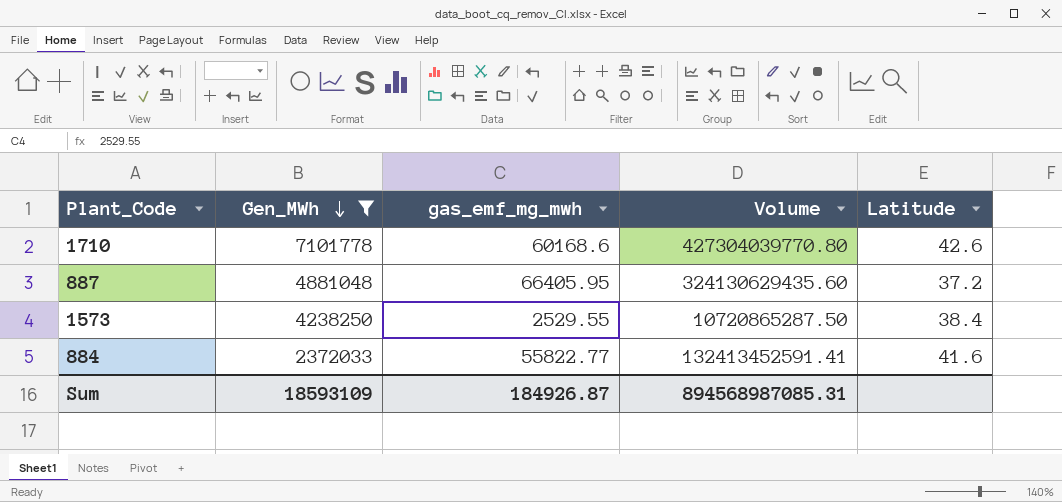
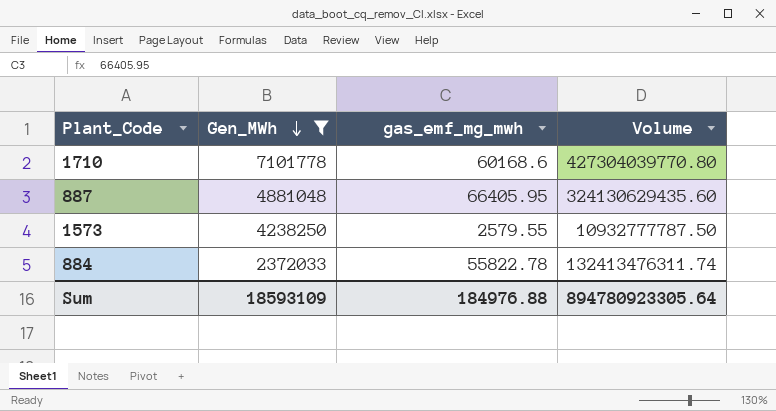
column Latitude | position: 5 -> none
1573 | gas_emf_mg_mwh: 2529.55 -> 2579.55
1573 | Volume: 10720865287.50 -> 10932777787.50
884 | gas_emf_mg_mwh: 55822.77 -> 55822.78
884 | Volume: 132413452591.41 -> 132413476311.74
Sum | gas_emf_mg_mwh: 184926.87 -> 184976.88
Sum | Volume: 894568987085.31 -> 894780923305.64

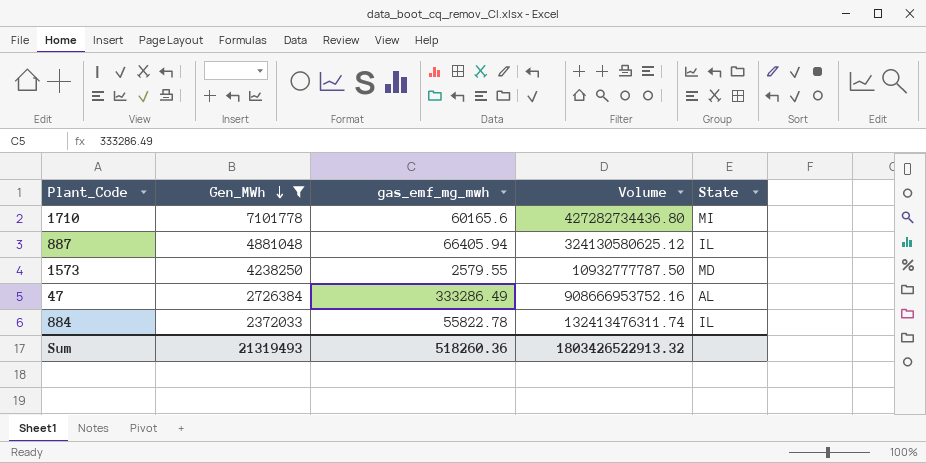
column State | position: none -> 5
1710 | gas_emf_mg_mwh: 60168.6 -> 60165.6
1710 | Volume: 427304039770.80 -> 427282734436.80
887 | gas_emf_mg_mwh: 66405.95 -> 66405.94
887 | Volume: 324130629435.60 -> 324130580625.12
row 47: none -> 2726384 | 333286.49 | 908666953752.16 | AL
Sum | Gen_MWh: 18593109 -> 21319493
Sum | gas_emf_mg_mwh: 184976.88 -> 518260.36
Sum | Volume: 894780923305.64 -> 1803426522913.32

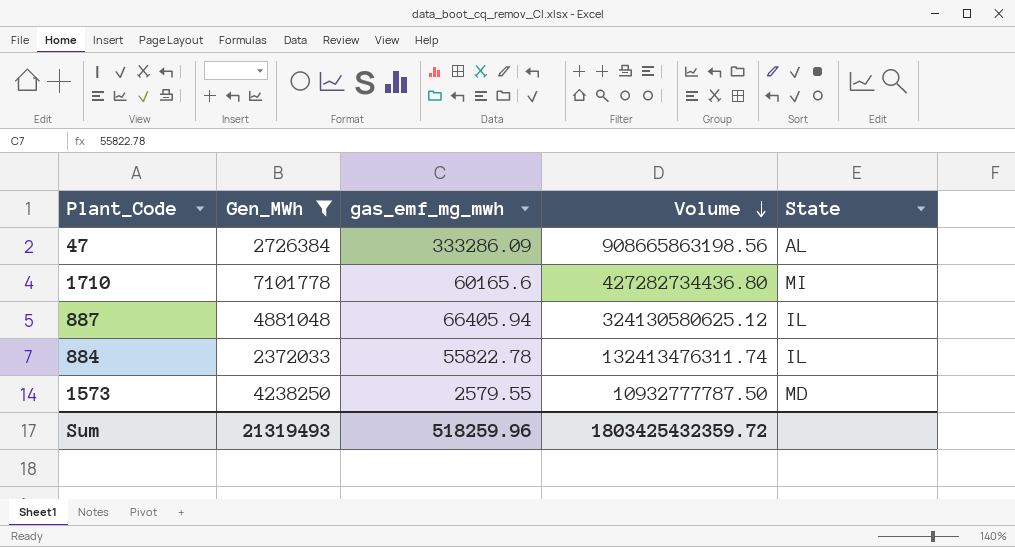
row order: Gen_MWh descending -> Volume descending
47 | gas_emf_mg_mwh: 333286.49 -> 333286.09
47 | Volume: 908666953752.16 -> 908665863198.56
Sum | gas_emf_mg_mwh: 518260.36 -> 518259.96
Sum | Volume: 1803426522913.32 -> 1803425432359.72

